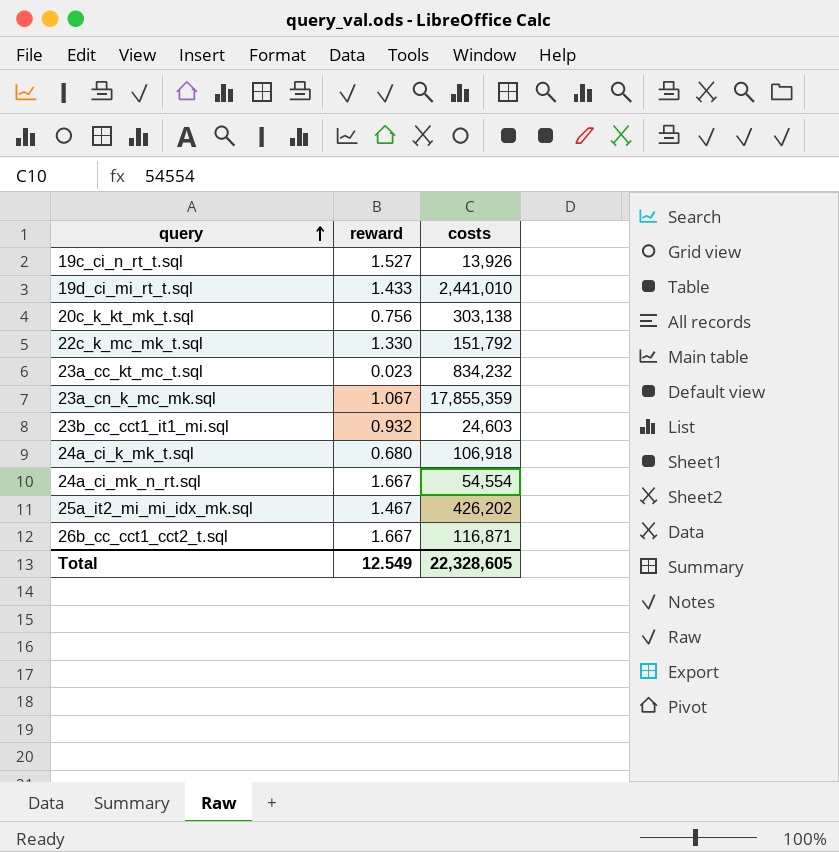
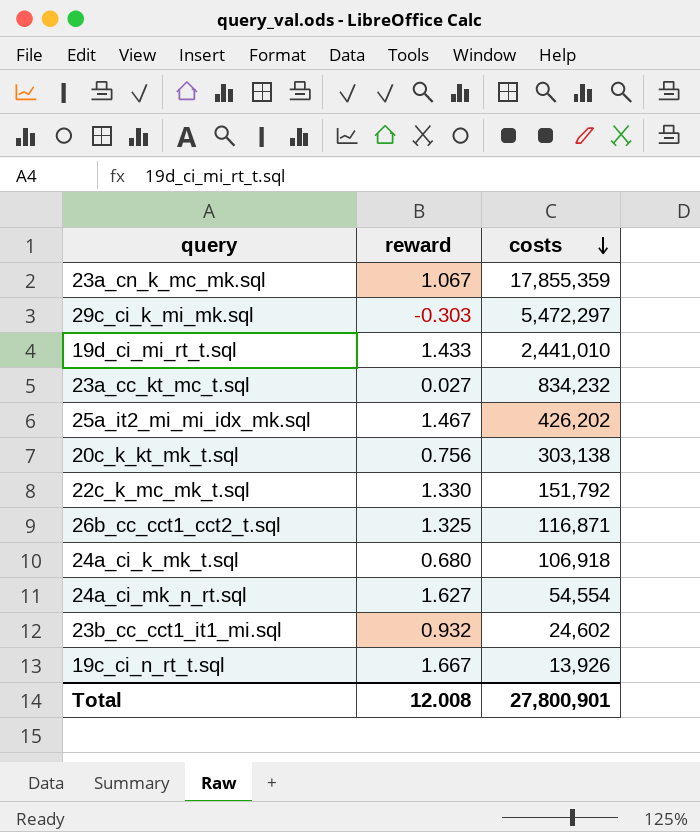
row order: query ascending -> costs descending
row 29c_ci_k_mi_mk.sql: none -> -0.303 | 5,472,297
23a_cc_kt_mc_t.sql | reward: 0.023 -> 0.027
26b_cc_cct1_cct2_t.sql | reward: 1.667 -> 1.325
24a_ci_mk_n_rt.sql | reward: 1.667 -> 1.627
23b_cc_cct1_it1_mi.sql | costs: 24,603 -> 24,602
19c_ci_n_rt_t.sql | reward: 1.527 -> 1.667
Total | reward: 12.549 -> 12.008
Total | costs: 22,328,605 -> 27,800,901

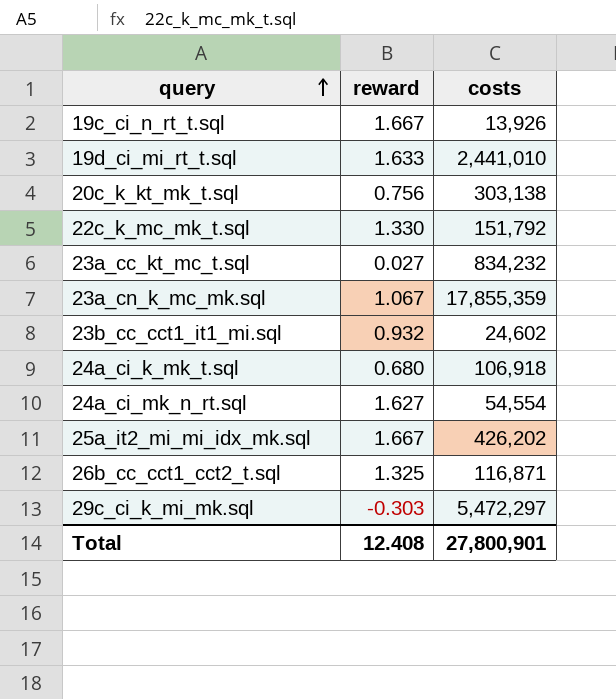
row order: costs descending -> query ascending
19d_ci_mi_rt_t.sql | reward: 1.433 -> 1.633
25a_it2_mi_mi_idx_mk.sql | reward: 1.467 -> 1.667
Total | reward: 12.008 -> 12.408

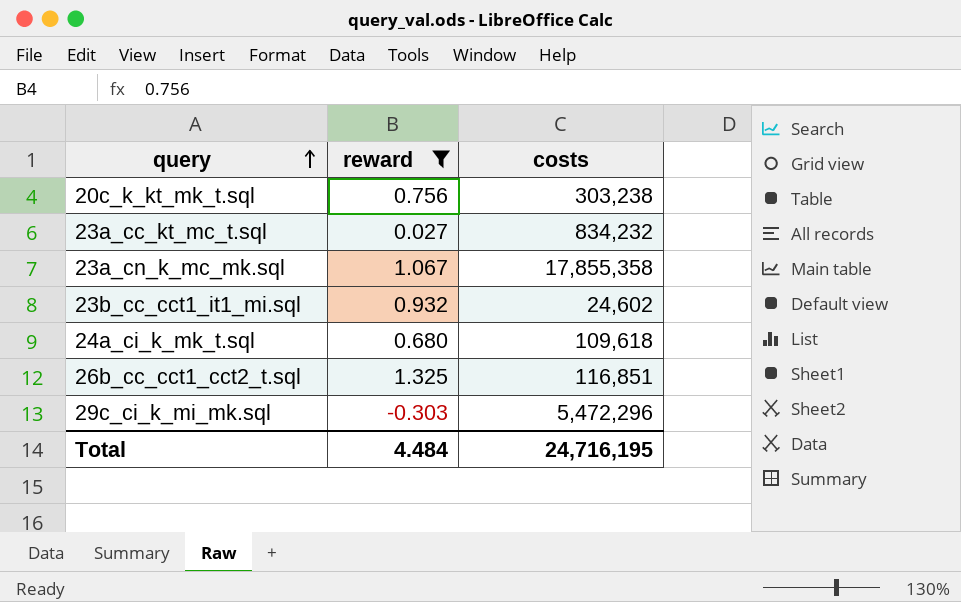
filter: none -> reward <= 1.325
20c_k_kt_mk_t.sql | costs: 303,138 -> 303,238
23a_cn_k_mc_mk.sql | costs: 17,855,359 -> 17,855,358
24a_ci_k_mk_t.sql | costs: 106,918 -> 109,618
26b_cc_cct1_cct2_t.sql | costs: 116,871 -> 116,851
29c_ci_k_mi_mk.sql | costs: 5,472,297 -> 5,472,296
Total | reward: 12.408 -> 4.484
Total | costs: 27,800,901 -> 24,716,195

